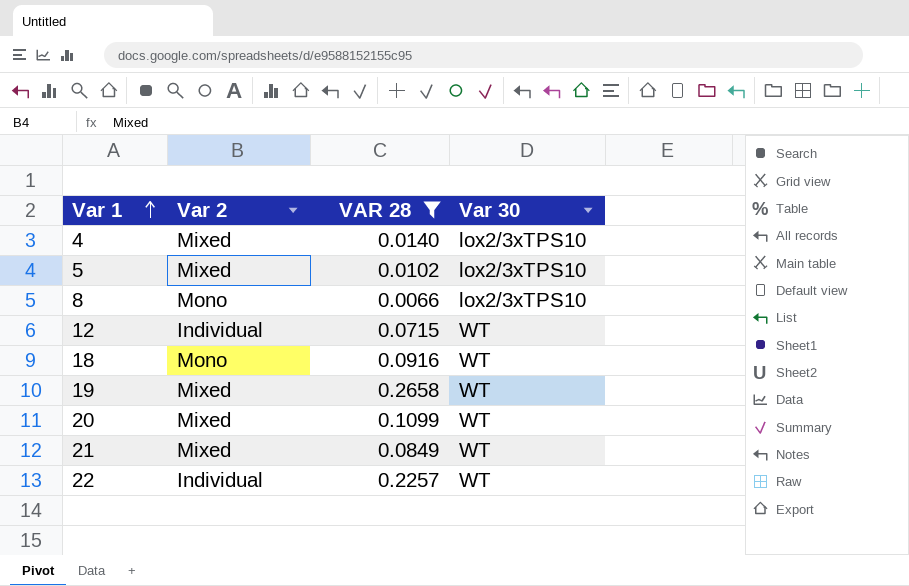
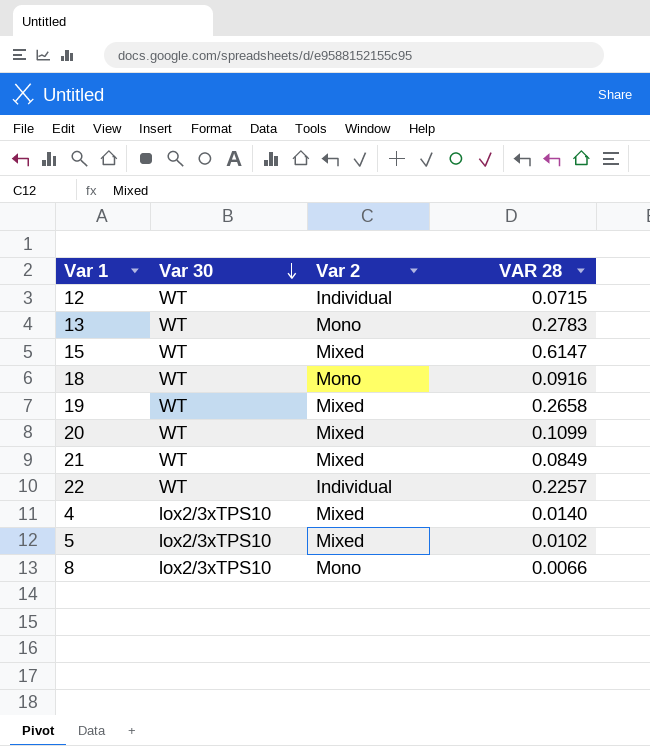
filter: VAR 28 <= 0.2658 -> none
row order: Var 1 ascending -> Var 30 descending
column Var 30 | position: 4 -> 2

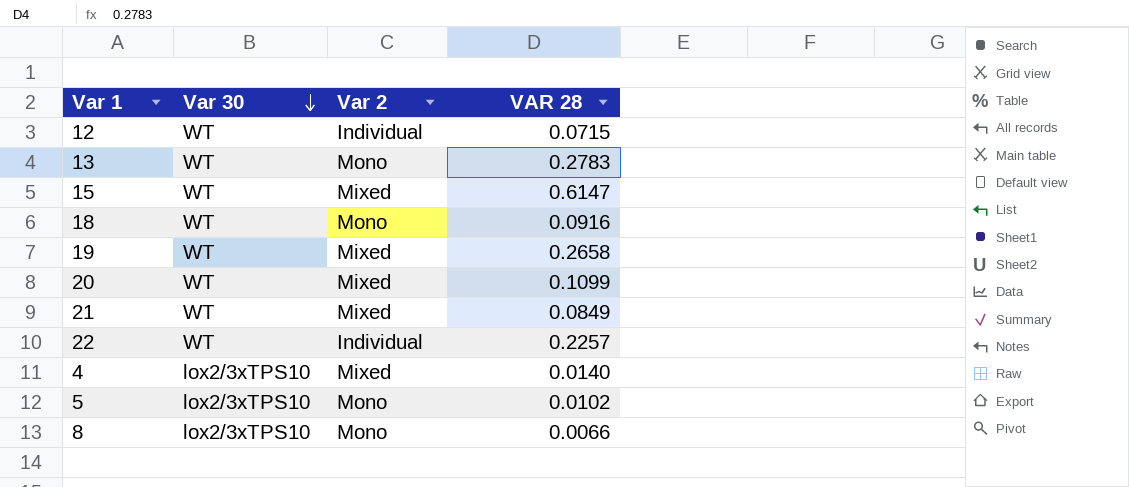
5 | Var 2: Mixed -> Mono

